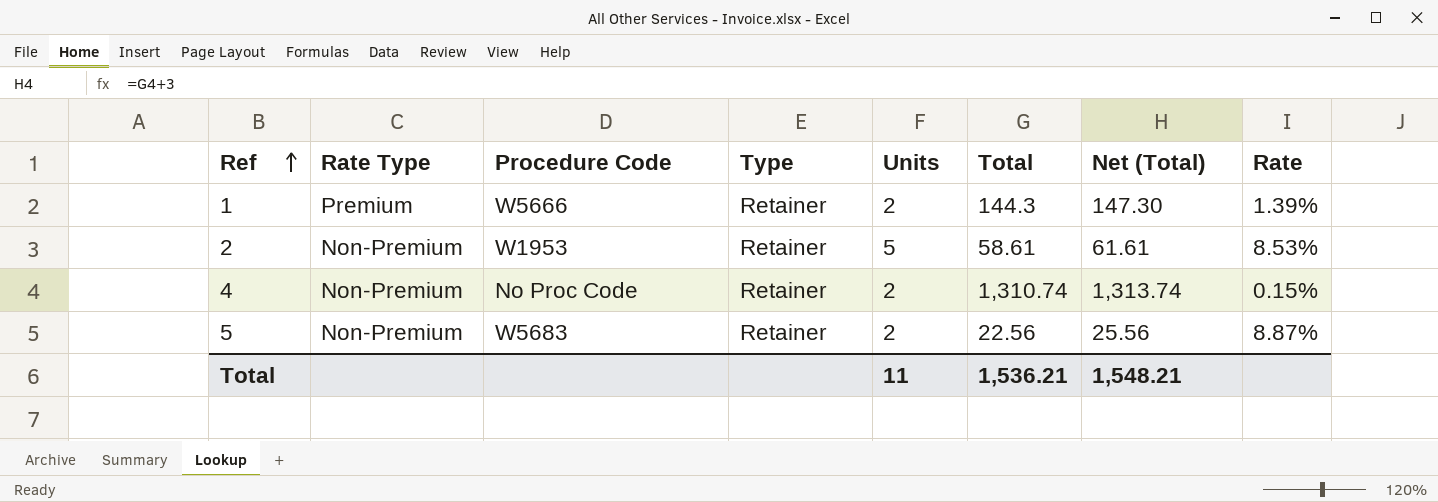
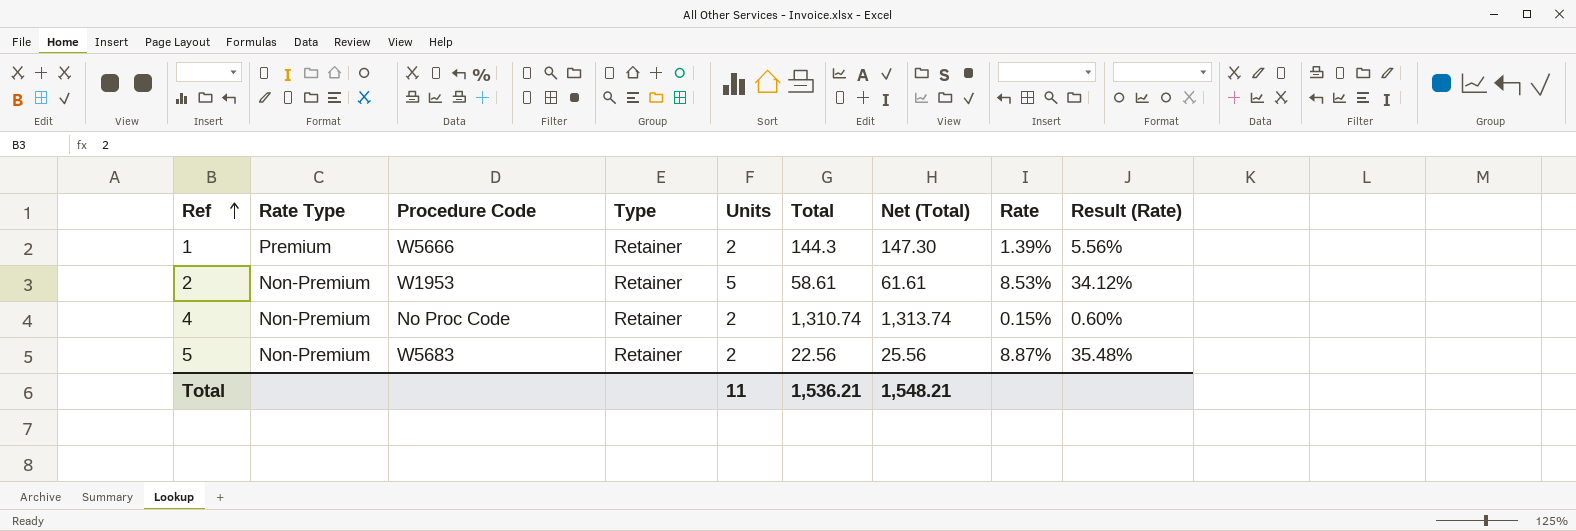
column Result (Rate) | formula: none -> [Rate] * 4

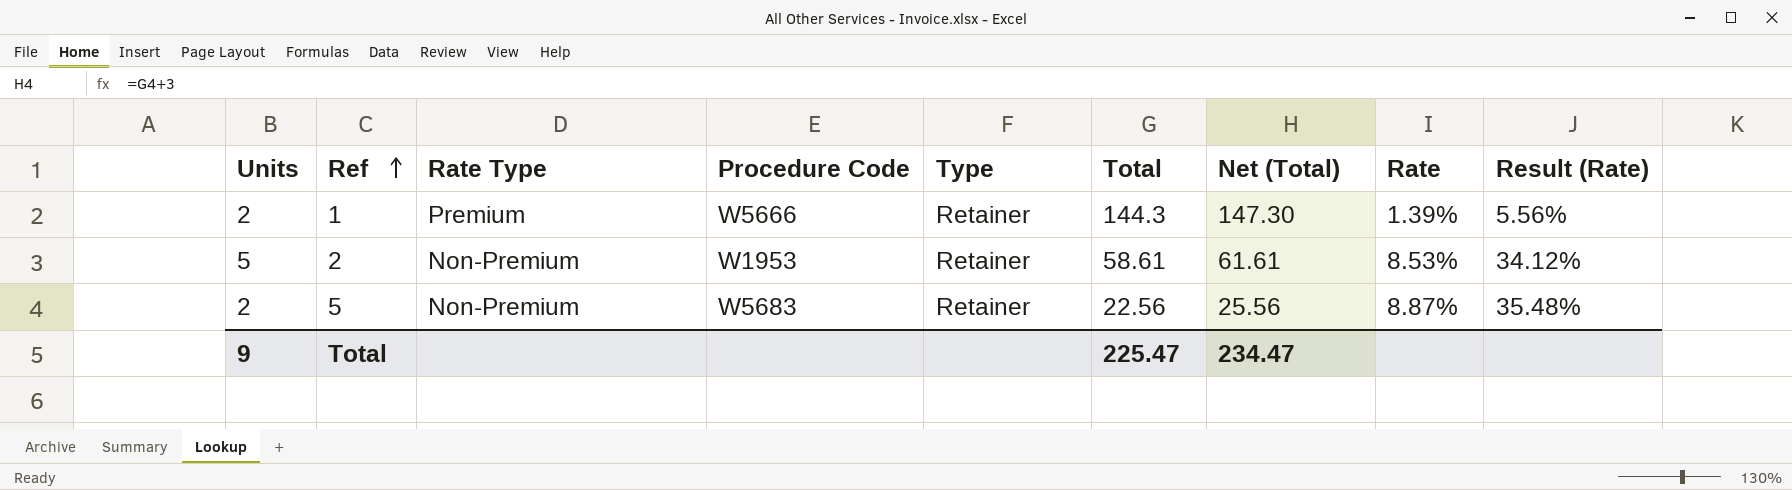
column Units | position: 5 -> 1
row 4: Non-Premium | No Proc Code | Retainer | 2 | 1,310.74 | 1,313.74 | 0.15% | 0.60% -> none
Total | Units: 11 -> 9
Total | Total: 1,536.21 -> 225.47
Total | Net (Total): 1,548.21 -> 234.47

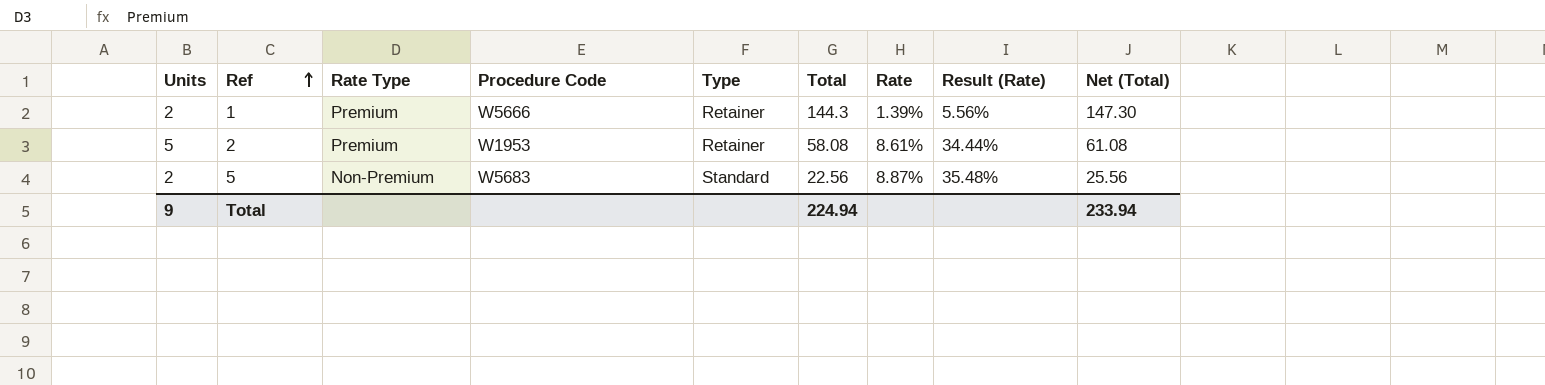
column Net (Total) | position: 7 -> 9
2 | Rate Type: Non-Premium -> Premium
2 | Total: 58.61 -> 58.08
2 | Rate: 8.53% -> 8.61%
2 | Result (Rate): 34.12% -> 34.44%
2 | Net (Total): 61.61 -> 61.08
5 | Type: Retainer -> Standard
Total | Total: 225.47 -> 224.94
Total | Net (Total): 234.47 -> 233.94

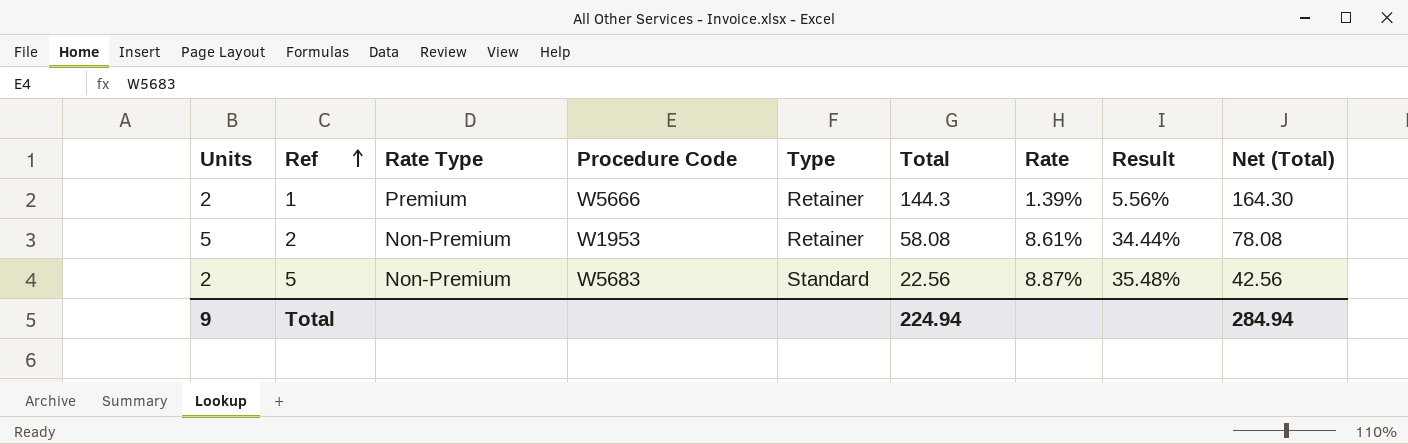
column name: Result (Rate) -> Result
column Net (Total) | formula: [Total] + 3 -> [Total] + 20
2 | Rate Type: Premium -> Non-Premium
Total | Net (Total): 233.94 -> 284.94

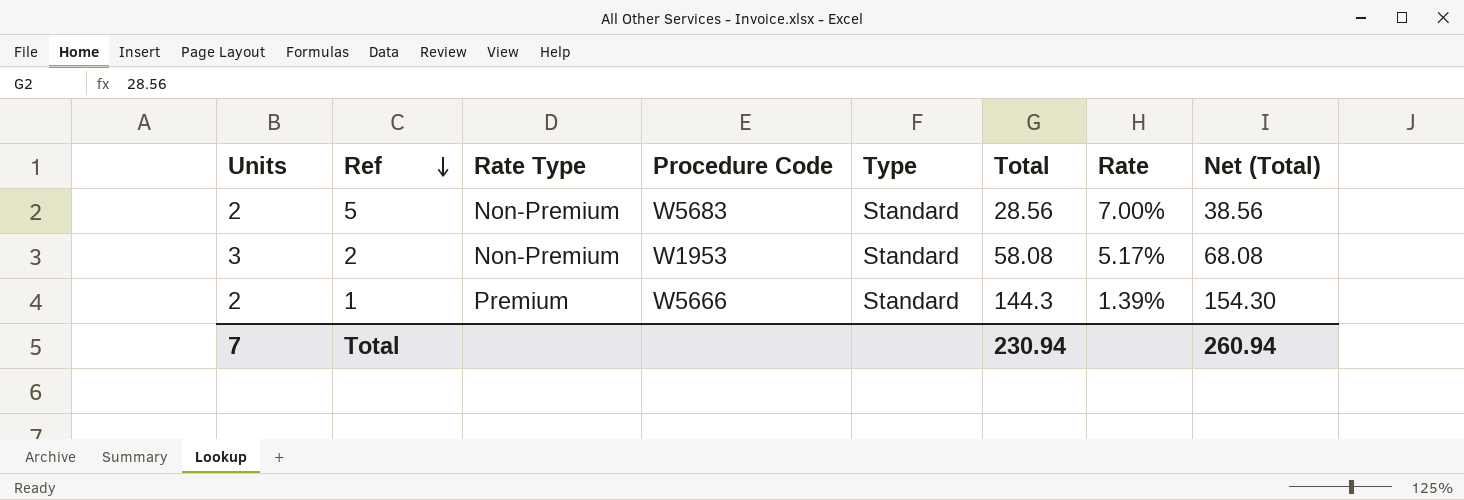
row order: Ref ascending -> Ref descending
column Result | formula: [Rate] * 4 -> none
column Net (Total) | formula: [Total] + 20 -> [Total] + 10
5 | Total: 22.56 -> 28.56
5 | Rate: 8.87% -> 7.00%
2 | Units: 5 -> 3
2 | Type: Retainer -> Standard
2 | Rate: 8.61% -> 5.17%
1 | Type: Retainer -> Standard
Total | Units: 9 -> 7
Total | Total: 224.94 -> 230.94
Total | Net (Total): 284.94 -> 260.94

